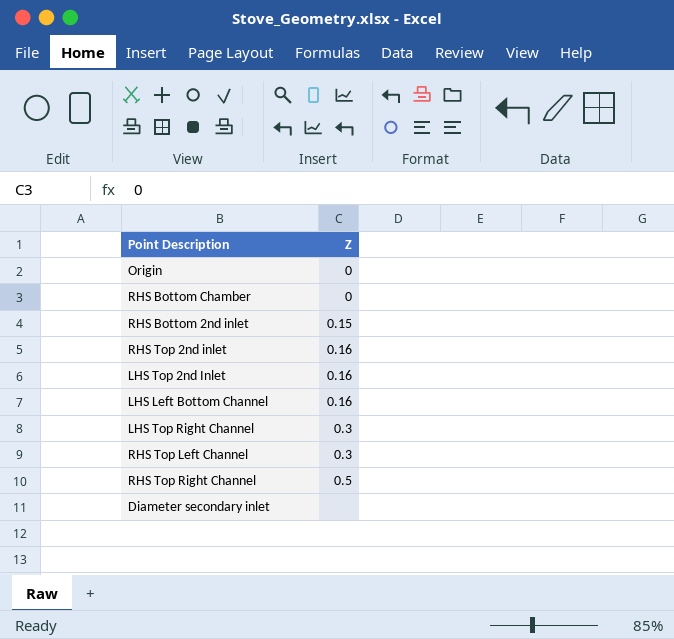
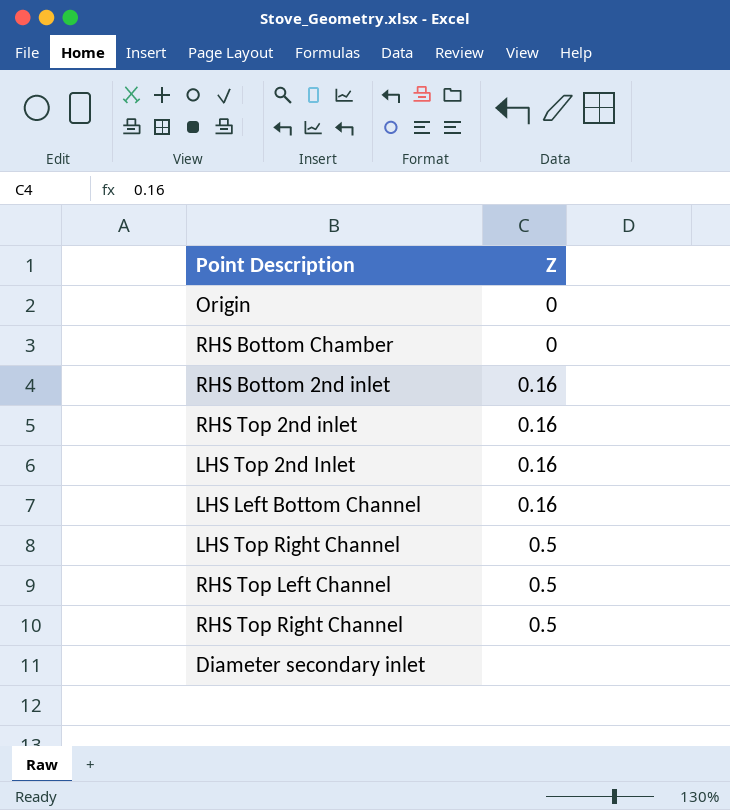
RHS Bottom 2nd inlet | Z: 0.15 -> 0.16
LHS Top Right Channel | Z: 0.3 -> 0.5
RHS Top Left Channel | Z: 0.3 -> 0.5

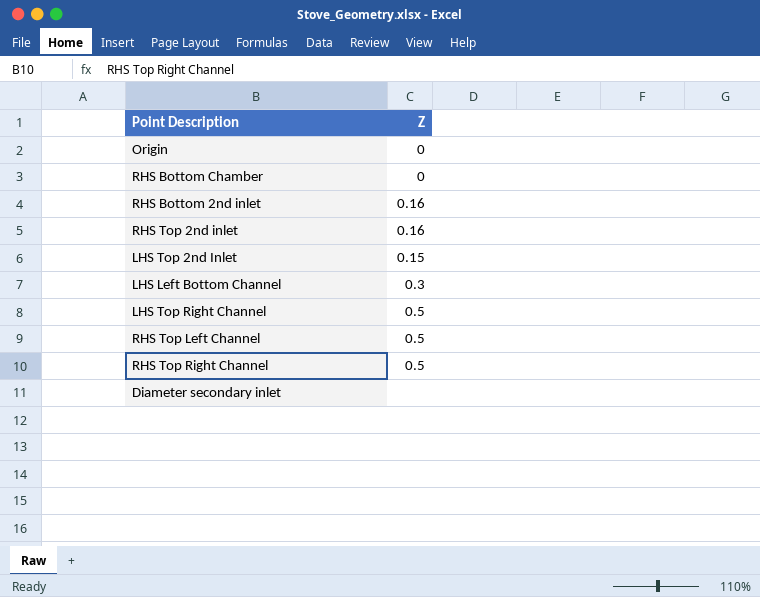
LHS Top 2nd Inlet | Z: 0.16 -> 0.15
LHS Left Bottom Channel | Z: 0.16 -> 0.3

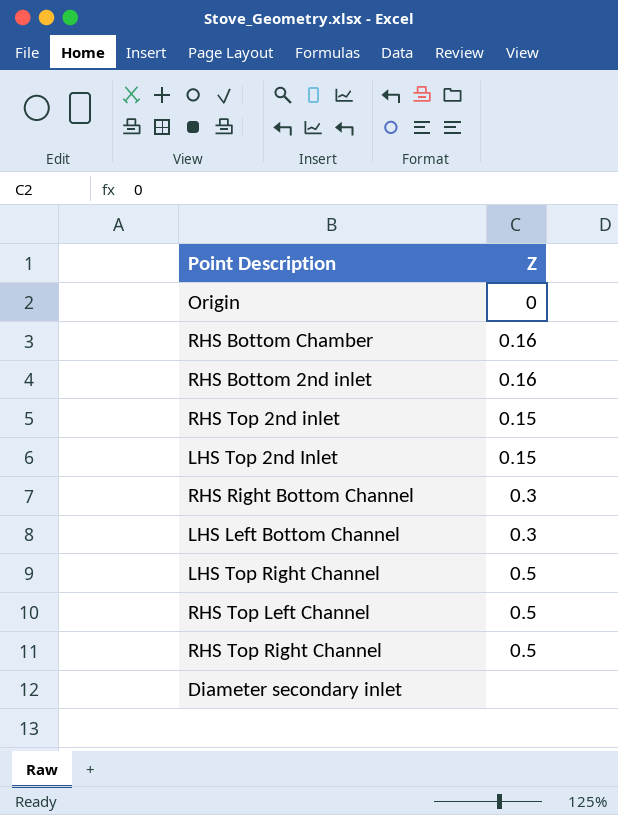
RHS Bottom Chamber | Z: 0 -> 0.16
RHS Top 2nd inlet | Z: 0.16 -> 0.15
row RHS Right Bottom Channel: none -> 0.3

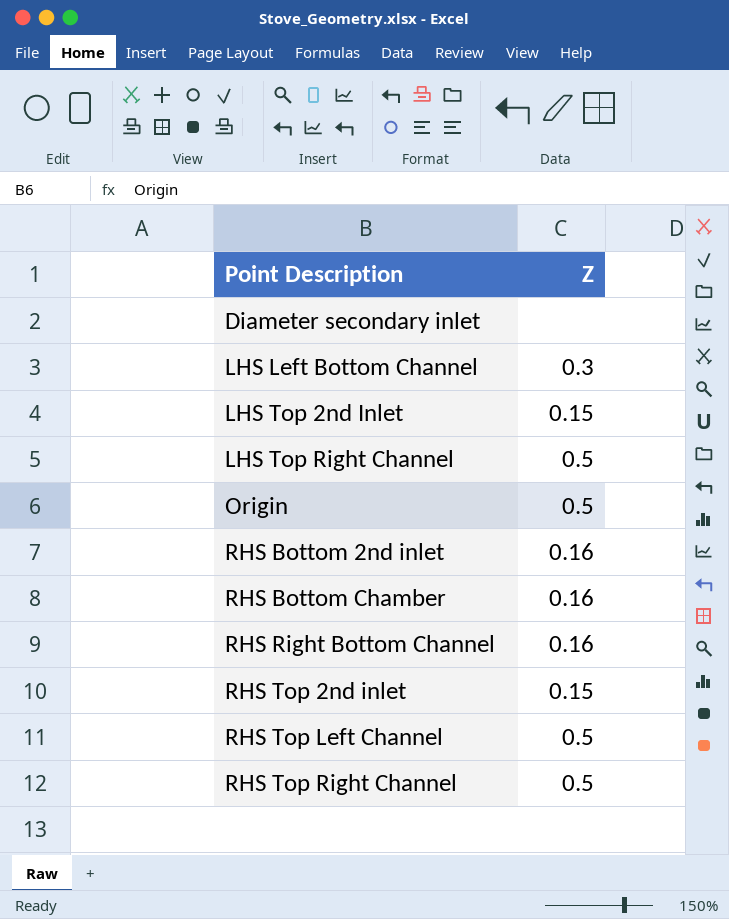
row order: none -> Point Description ascending
Origin | Z: 0 -> 0.5
RHS Right Bottom Channel | Z: 0.3 -> 0.16

